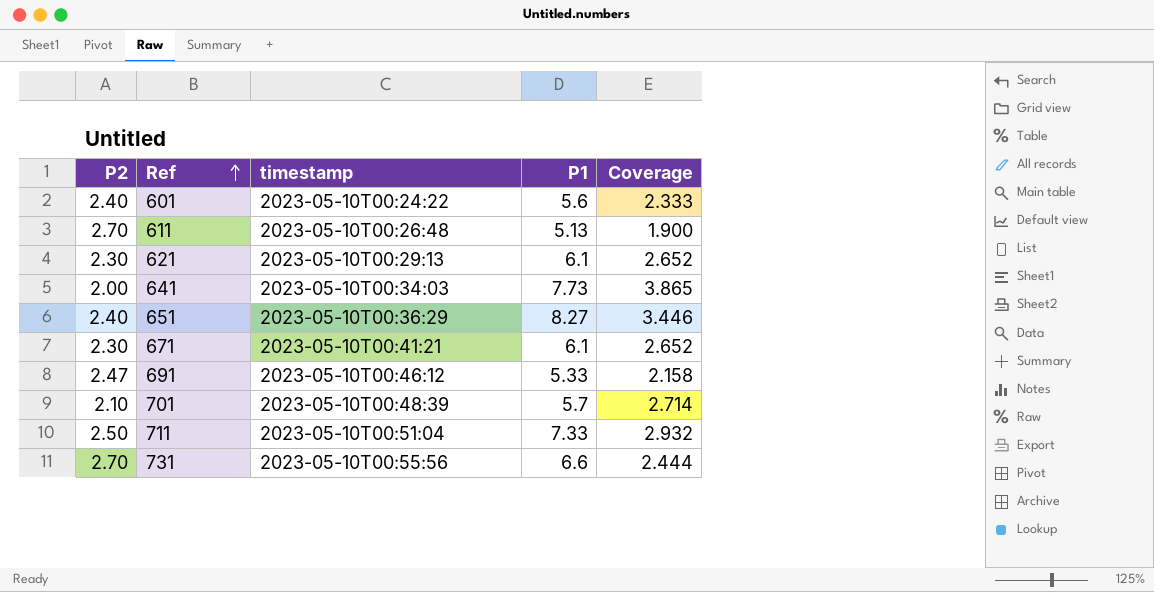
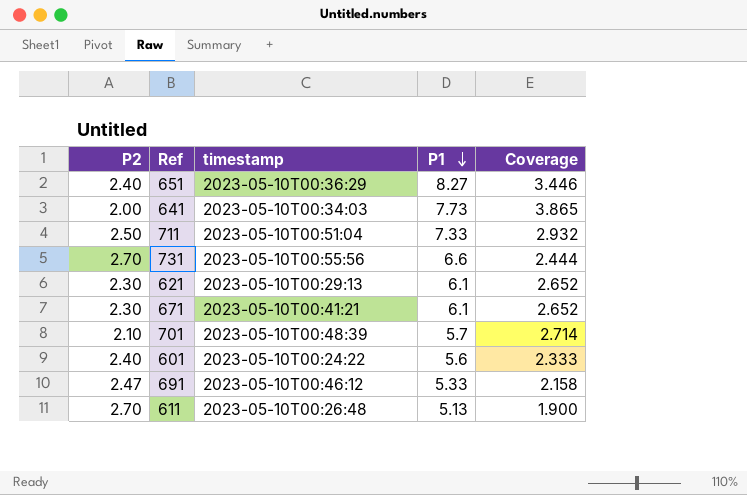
row order: Ref ascending -> P1 descending

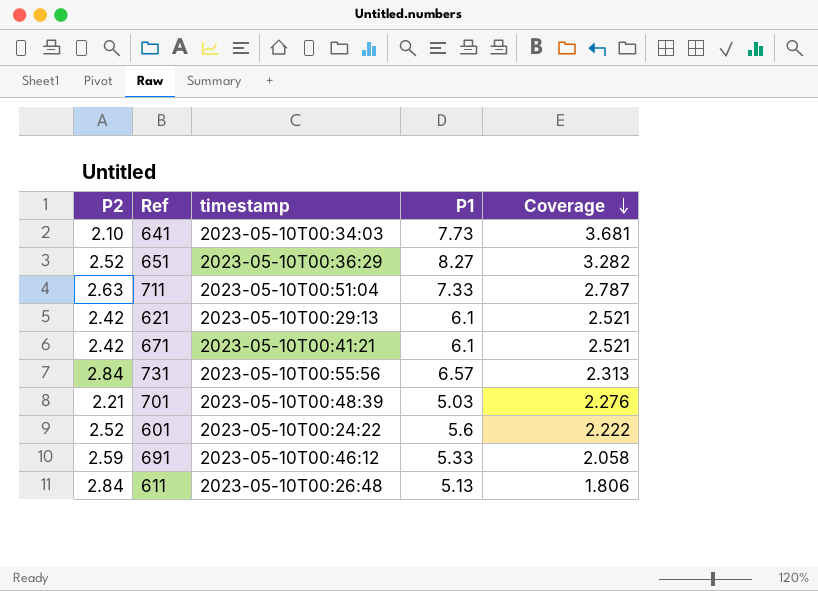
row order: P1 descending -> Coverage descending
641 | P2: 2.00 -> 2.10
641 | Coverage: 3.865 -> 3.681
651 | P2: 2.40 -> 2.52
651 | Coverage: 3.446 -> 3.282
711 | P2: 2.50 -> 2.63
711 | Coverage: 2.932 -> 2.787
621 | P2: 2.30 -> 2.42
621 | Coverage: 2.652 -> 2.521
671 | P2: 2.30 -> 2.42
671 | Coverage: 2.652 -> 2.521
731 | P2: 2.70 -> 2.84
731 | P1: 6.6 -> 6.57
731 | Coverage: 2.444 -> 2.313
701 | P2: 2.10 -> 2.21
701 | P1: 5.7 -> 5.03
701 | Coverage: 2.714 -> 2.276
601 | P2: 2.40 -> 2.52
601 | Coverage: 2.333 -> 2.222
691 | P2: 2.47 -> 2.59
691 | Coverage: 2.158 -> 2.058
611 | P2: 2.70 -> 2.84
611 | Coverage: 1.900 -> 1.806

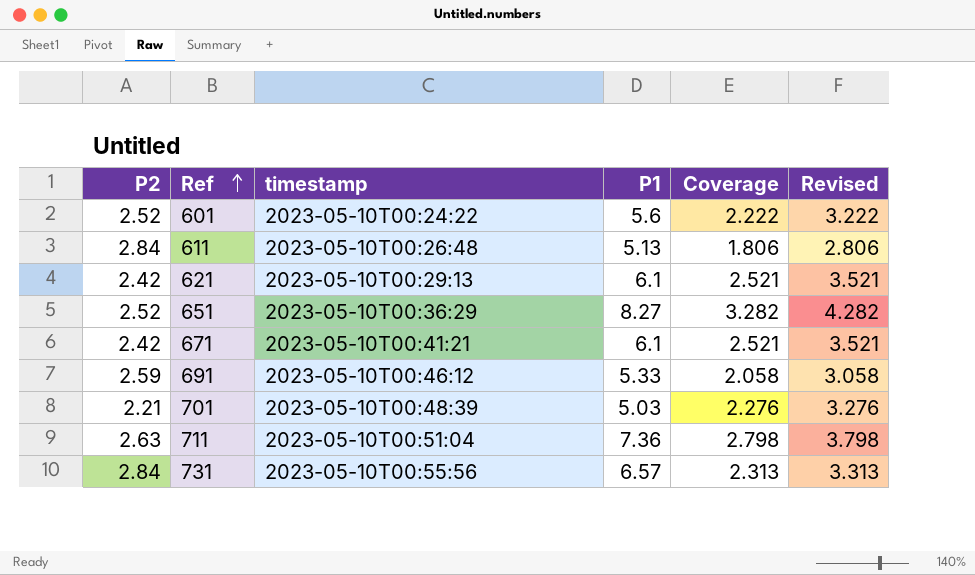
row order: Coverage descending -> Ref ascending
column Revised | formula: none -> [Coverage] + 1
row 641: 2.10 | 2023-05-10T00:34:03 | 7.73 | 3.681 -> none
711 | P1: 7.33 -> 7.36
711 | Coverage: 2.787 -> 2.798

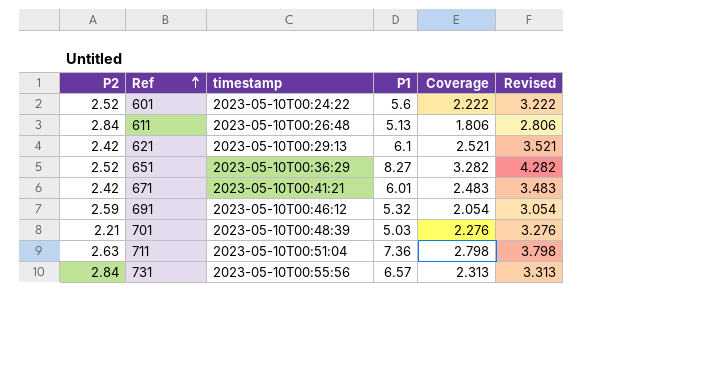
671 | P1: 6.1 -> 6.01
671 | Coverage: 2.521 -> 2.483
671 | Revised: 3.521 -> 3.483
691 | P1: 5.33 -> 5.32
691 | Coverage: 2.058 -> 2.054
691 | Revised: 3.058 -> 3.054

